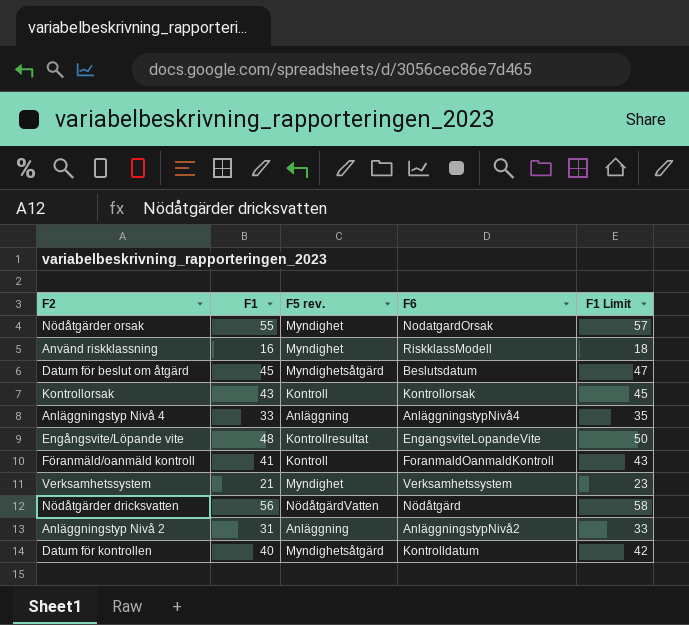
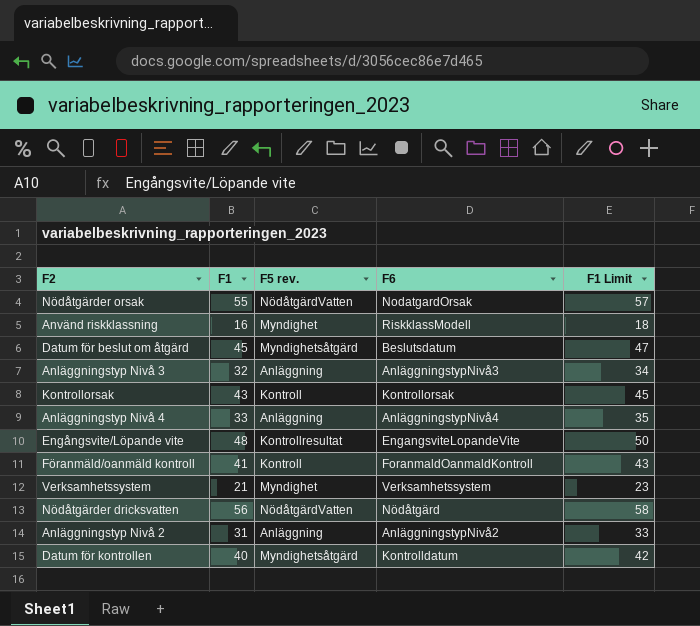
Nödåtgärder orsak | F5 rev.: Myndighet -> NödåtgärdVatten
row Anläggningstyp Nivå 3: none -> 32 | Anläggning | AnläggningstypNivå3 | 34

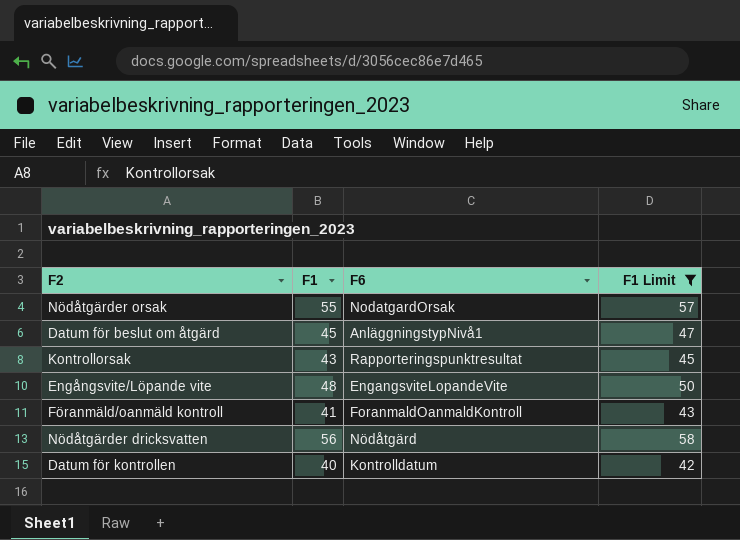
filter: none -> F1 Limit >= 42
column F5 rev. | position: 3 -> none
Datum för beslut om åtgärd | F6: Beslutsdatum -> AnläggningstypNivå1
Kontrollorsak | F6: Kontrollorsak -> Rapporteringspunktresultat

